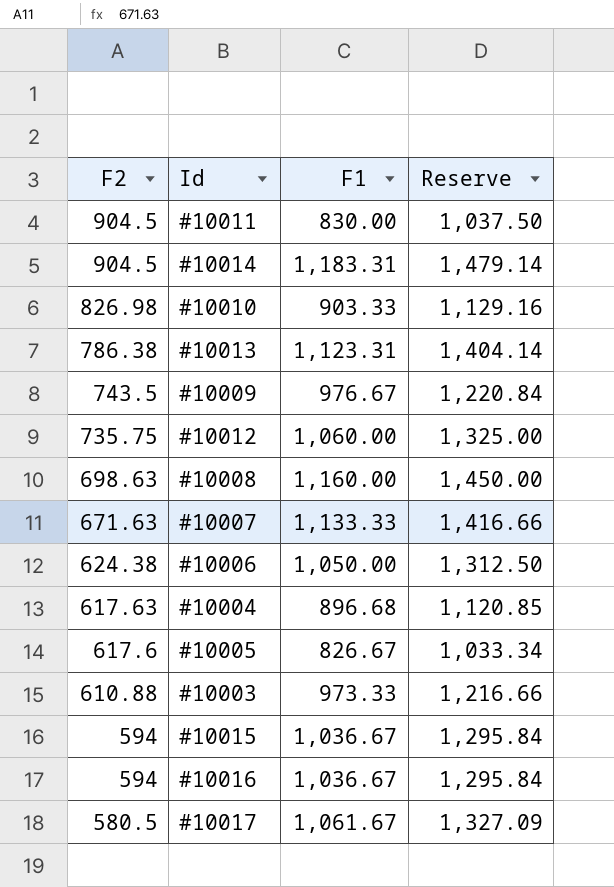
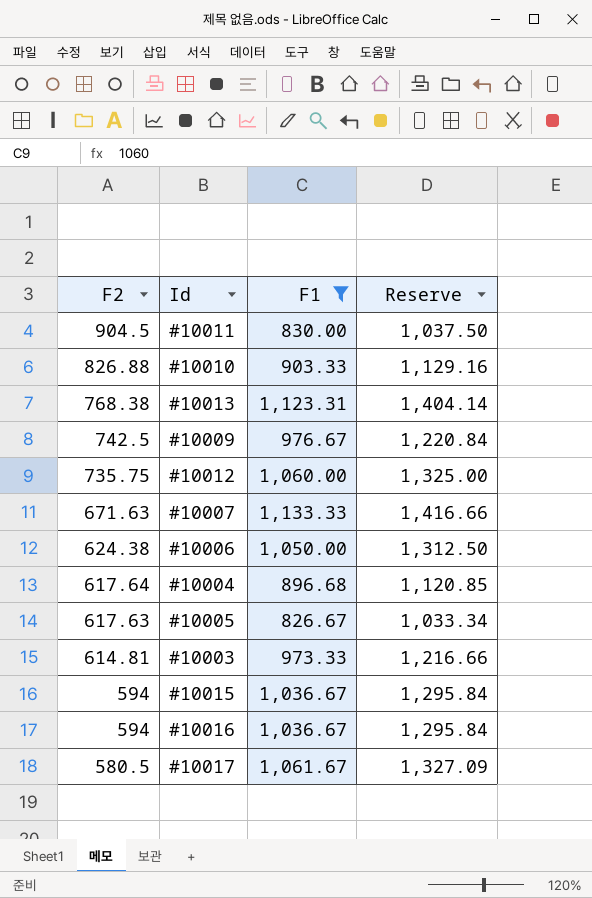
filter: none -> F1 <= 1,133.33
#10010 | F2: 826.98 -> 826.88
#10013 | F2: 786.38 -> 768.38
#10009 | F2: 743.5 -> 742.5
#10004 | F2: 617.63 -> 617.64
#10005 | F2: 617.6 -> 617.63
#10003 | F2: 610.88 -> 614.81

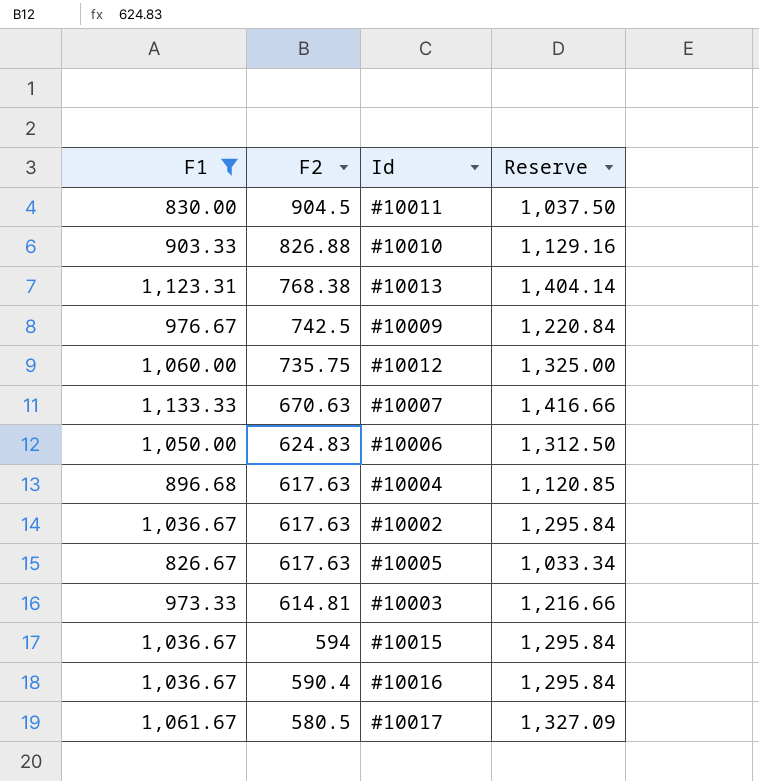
column F1 | position: 3 -> 1
#10007 | F2: 671.63 -> 670.63
#10006 | F2: 624.38 -> 624.83
#10004 | F2: 617.64 -> 617.63
row #10002: none -> 1,036.67 | 617.63 | 1,295.84
#10016 | F2: 594 -> 590.4

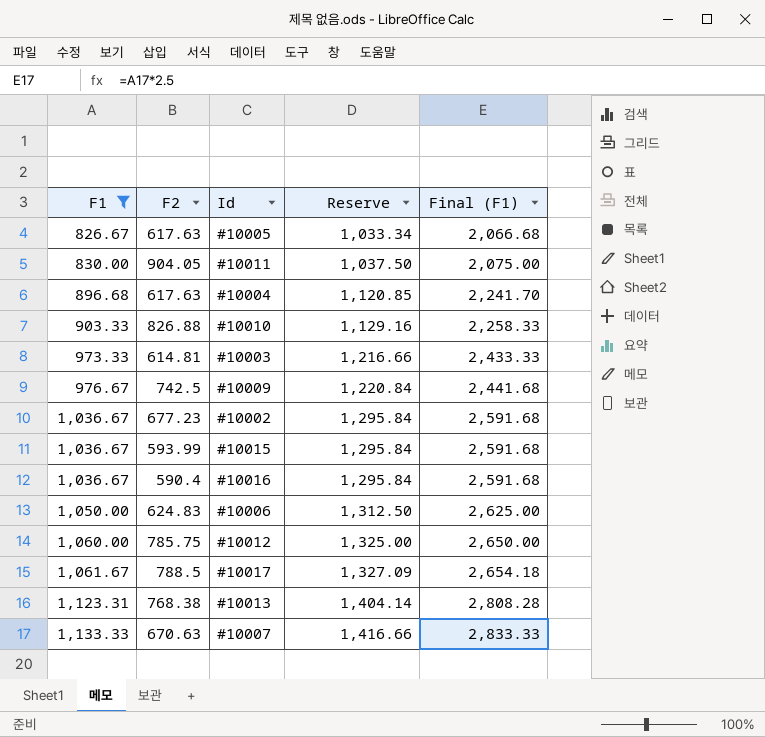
row order: F2 descending -> F1 ascending
column Final (F1) | formula: none -> [F1] * 2.5
#10011 | F2: 904.5 -> 904.05
#10002 | F2: 617.63 -> 677.23
#10015 | F2: 594 -> 593.99
#10012 | F2: 735.75 -> 785.75
#10017 | F2: 580.5 -> 788.5

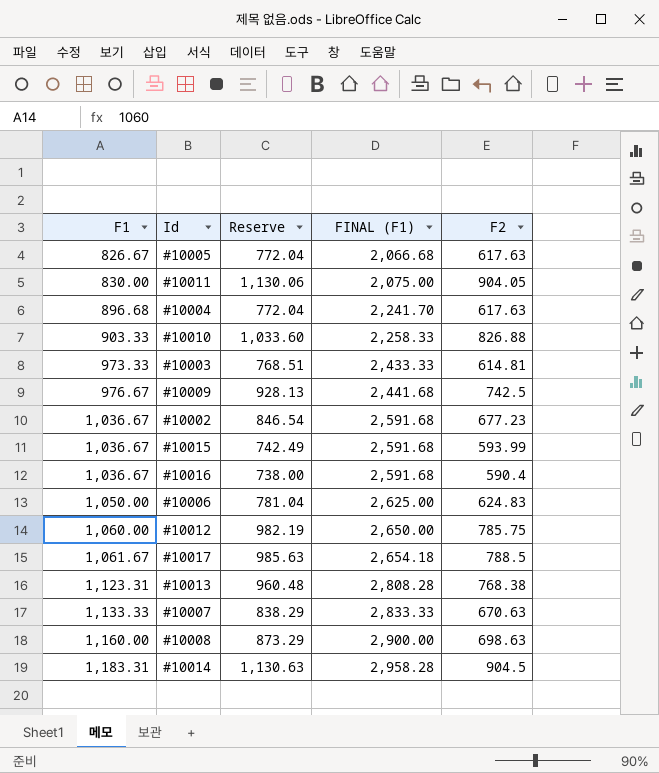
filter: F1 <= 1,133.33 -> none
column Reserve | formula: [F1] * 1.25 -> [F2] * 1.25
column name: Final (F1) -> FINAL (F1)
column F2 | position: 2 -> 5

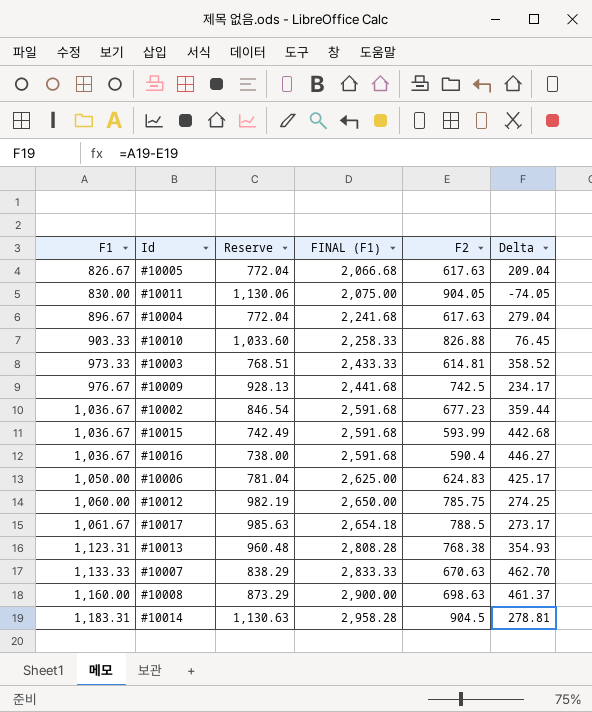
column Delta | formula: none -> [F1] - [F2]
#10004 | F1: 896.68 -> 896.67
#10004 | FINAL (F1): 2,241.70 -> 2,241.68

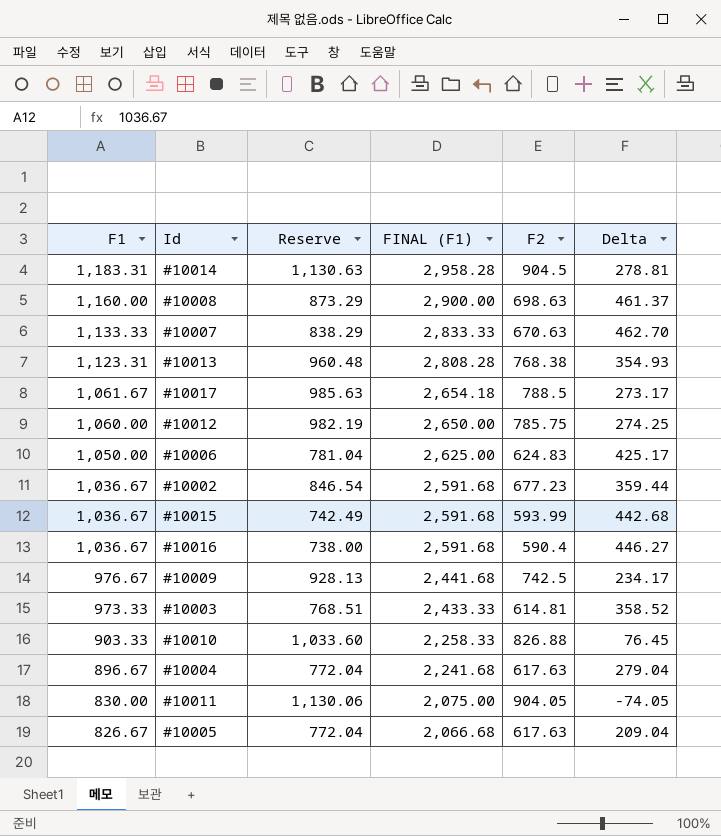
row order: F1 ascending -> F1 descending

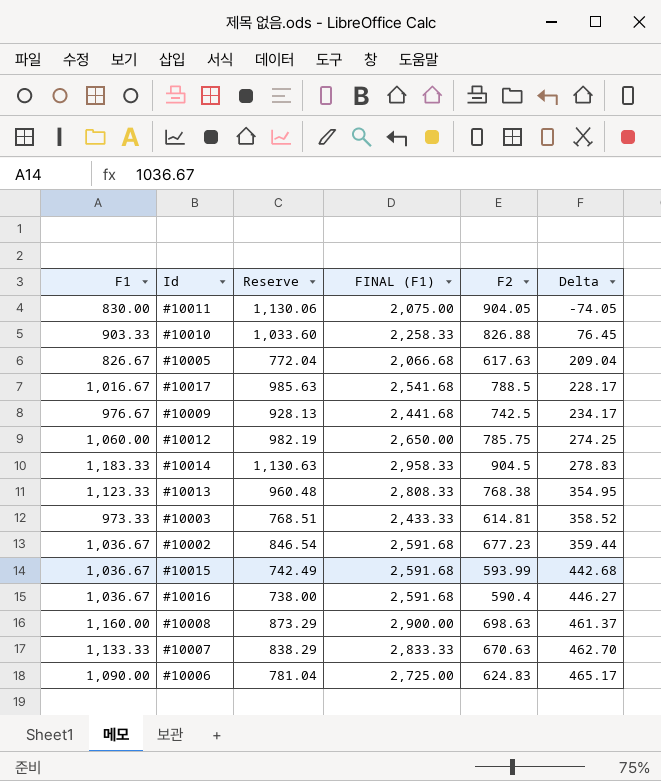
row order: F1 descending -> Delta ascending
row #10004: 896.67 | 772.04 | 2,241.68 | 617.63 | 279.04 -> none
#10017 | F1: 1,061.67 -> 1,016.67
#10017 | FINAL (F1): 2,654.18 -> 2,541.68
#10017 | Delta: 273.17 -> 228.17
#10014 | F1: 1,183.31 -> 1,183.33
#10014 | FINAL (F1): 2,958.28 -> 2,958.33
#10014 | Delta: 278.81 -> 278.83
#10013 | F1: 1,123.31 -> 1,123.33
#10013 | FINAL (F1): 2,808.28 -> 2,808.33
#10013 | Delta: 354.93 -> 354.95
#10006 | F1: 1,050.00 -> 1,090.00
#10006 | FINAL (F1): 2,625.00 -> 2,725.00
#10006 | Delta: 425.17 -> 465.17

